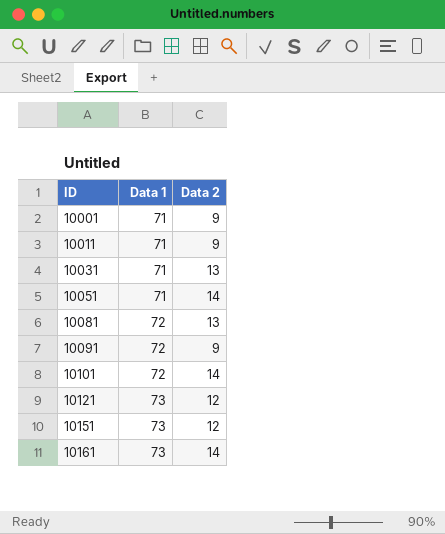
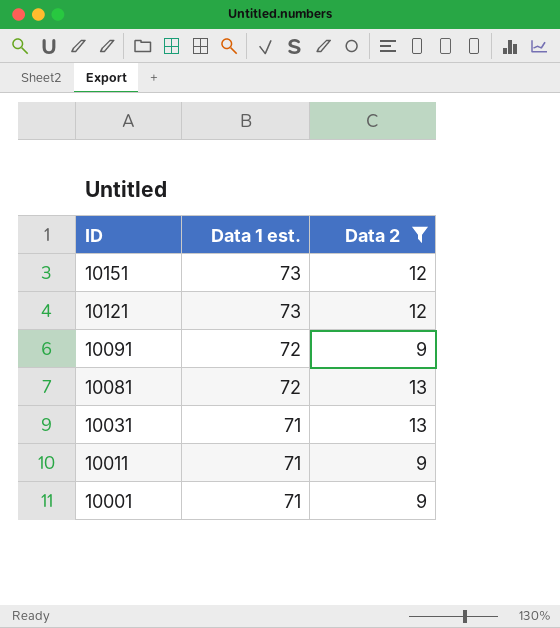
filter: none -> Data 2 != 14
row order: ID ascending -> ID descending
column name: Data 1 -> Data 1 est.

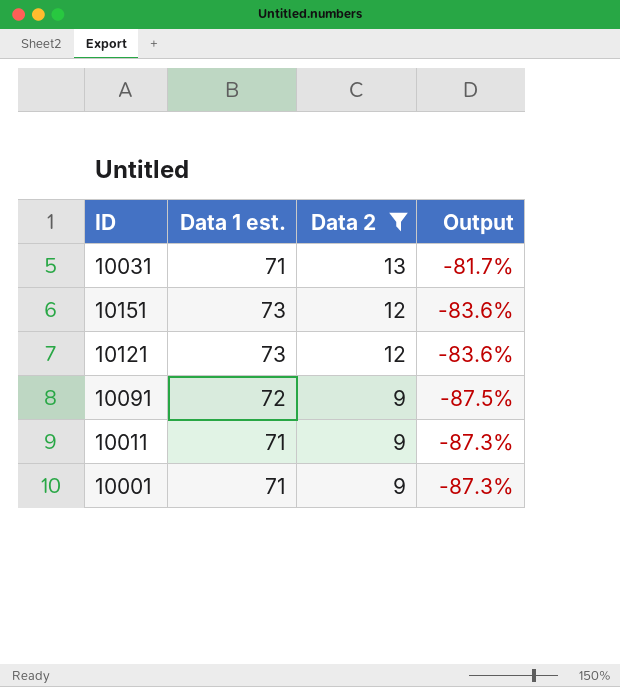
row order: ID descending -> Data 2 descending
column Output | formula: none -> ([Data 2] - [Data 1 est.]) / [Data 1 est.]
row 10081: 72 | 13 -> none

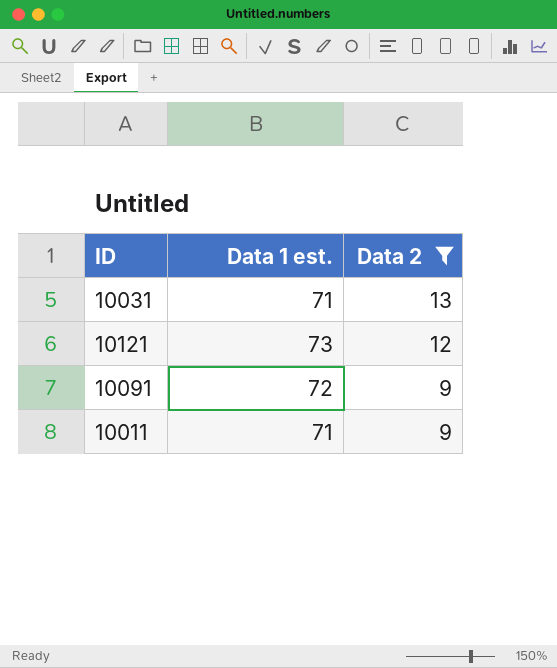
column Output | formula: ([Data 2] - [Data 1 est.]) / [Data 1 est.] -> none
row 10151: 73 | 12 | -83.6% -> none
row 10001: 71 | 9 | -87.3% -> none

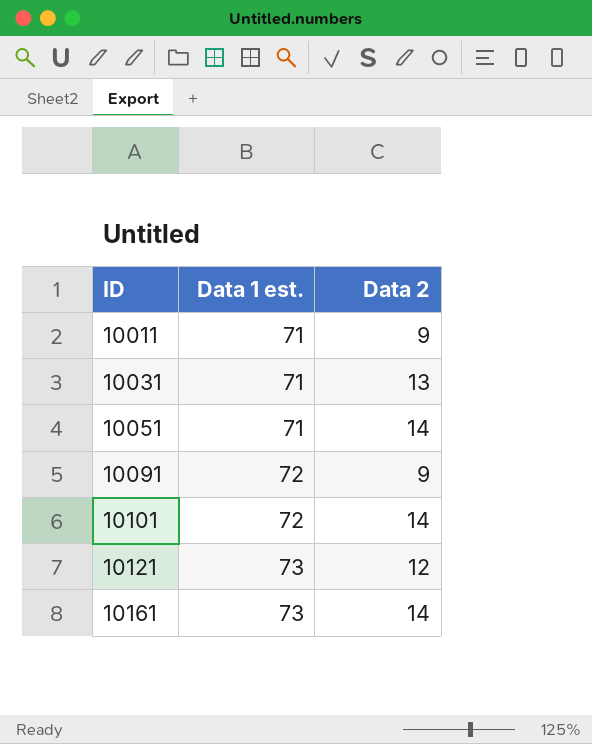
filter: Data 2 != 14 -> none
row order: Data 2 descending -> ID ascending

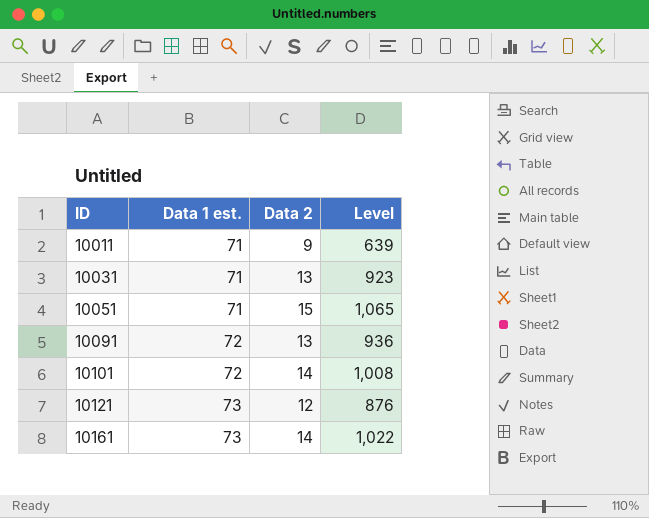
column Level | formula: none -> [Data 1 est.] * [Data 2]
10051 | Data 2: 14 -> 15
10091 | Data 2: 9 -> 13

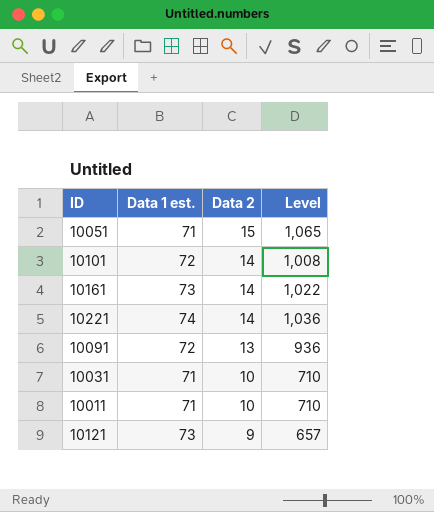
row order: ID ascending -> Data 2 descending
row 10221: none -> 74 | 14 | 1,036
10031 | Data 2: 13 -> 10
10031 | Level: 923 -> 710
10011 | Data 2: 9 -> 10
10011 | Level: 639 -> 710
10121 | Data 2: 12 -> 9
10121 | Level: 876 -> 657

